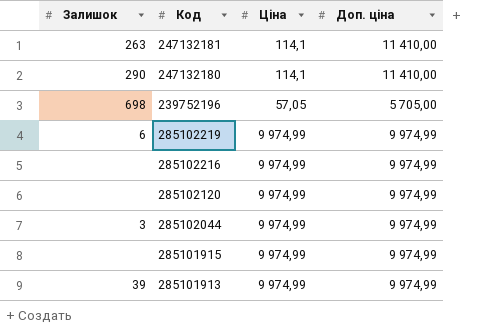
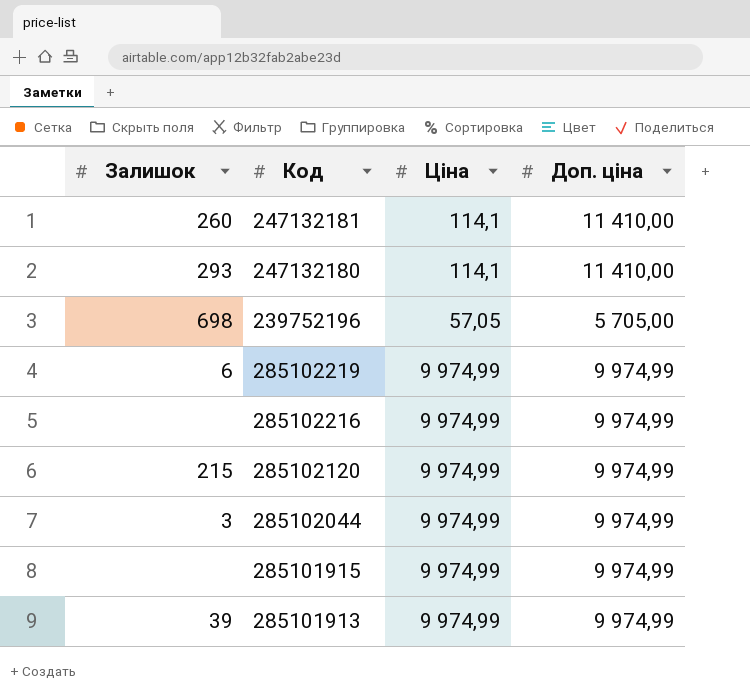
247132181 | Залишок: 263 -> 260
247132180 | Залишок: 290 -> 293
285102120 | Залишок: none -> 215

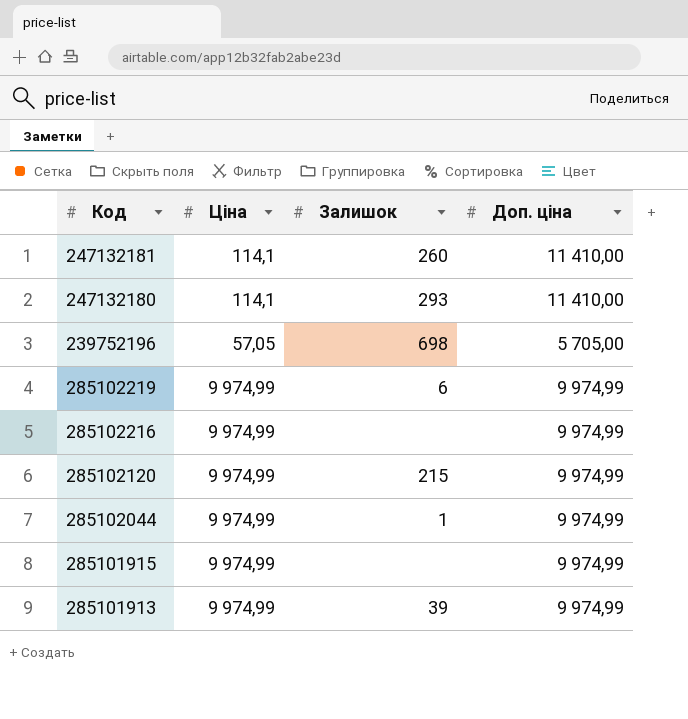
column Залишок | position: 1 -> 3
285102044 | Залишок: 3 -> 1

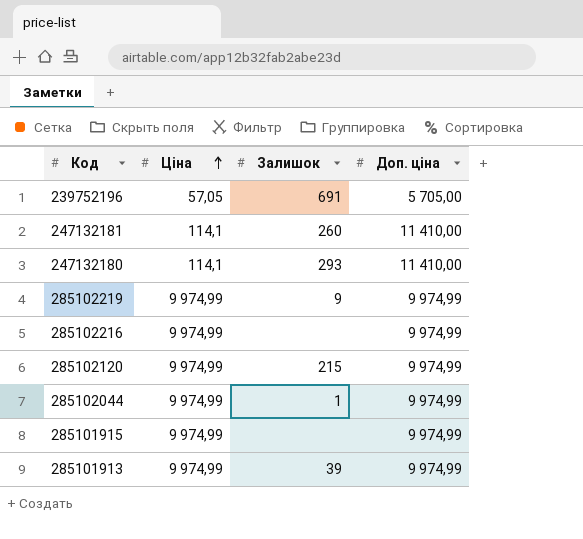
row order: none -> Ціна ascending
239752196 | Залишок: 698 -> 691
285102219 | Залишок: 6 -> 9

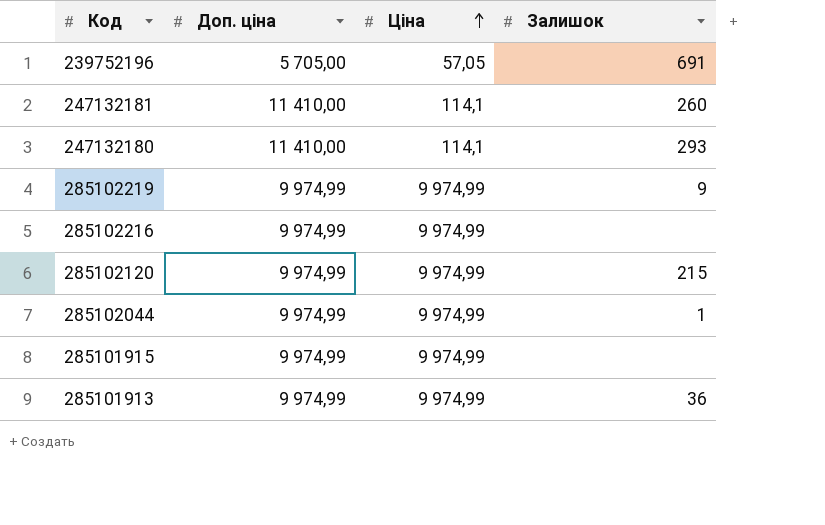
column Доп. ціна | position: 4 -> 2
285101913 | Залишок: 39 -> 36

